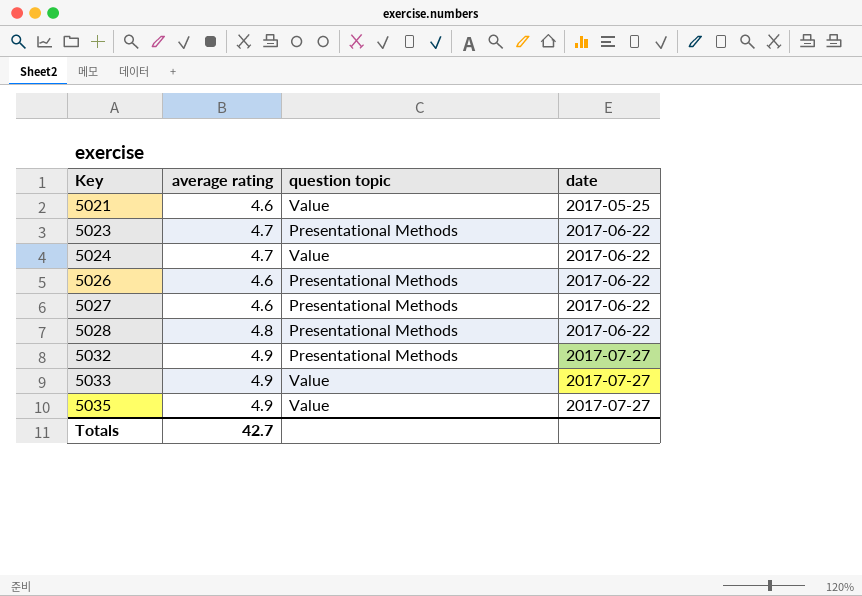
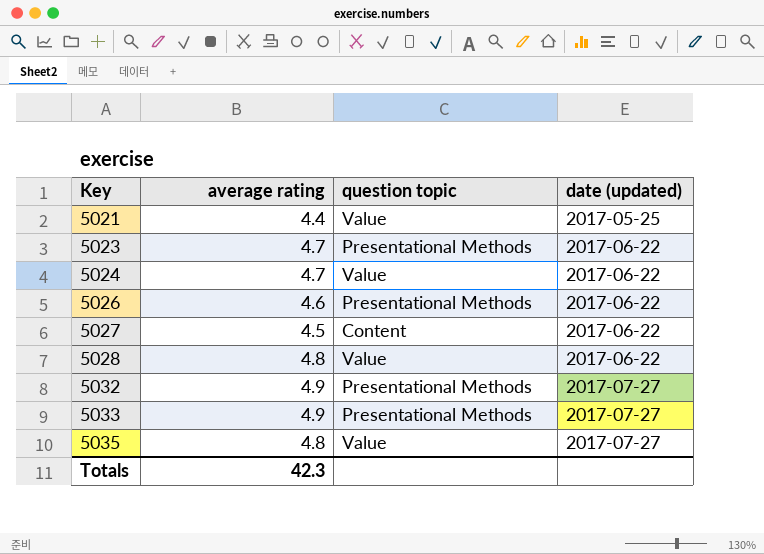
column name: date -> date (updated)
5021 | average rating: 4.6 -> 4.4
5027 | average rating: 4.6 -> 4.5
5027 | question topic: Presentational Methods -> Content
5028 | question topic: Presentational Methods -> Value
5033 | question topic: Value -> Presentational Methods
5035 | average rating: 4.9 -> 4.8
Totals | average rating: 42.7 -> 42.3

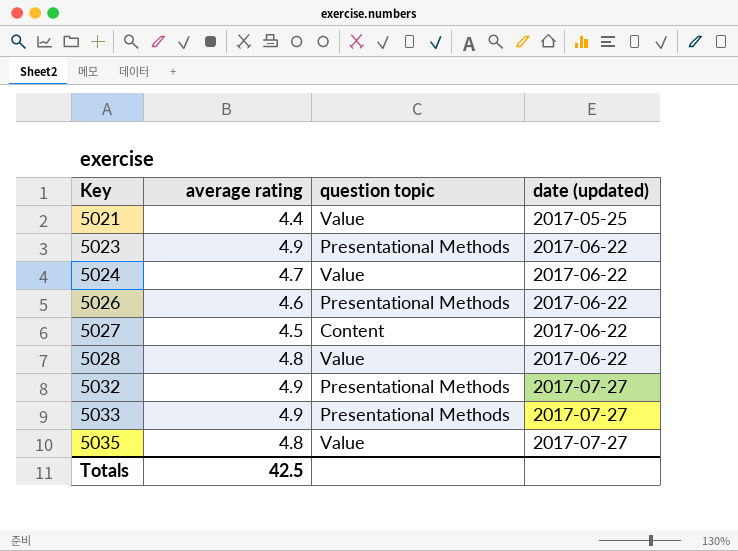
5023 | average rating: 4.7 -> 4.9
Totals | average rating: 42.3 -> 42.5

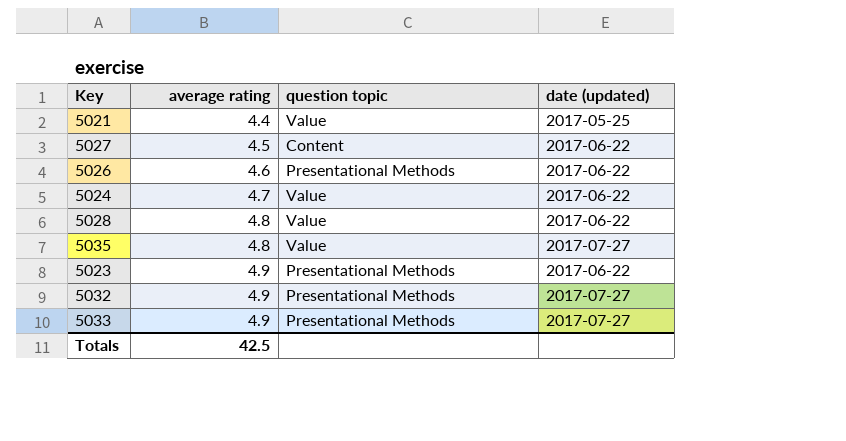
row order: Key ascending -> average rating ascending

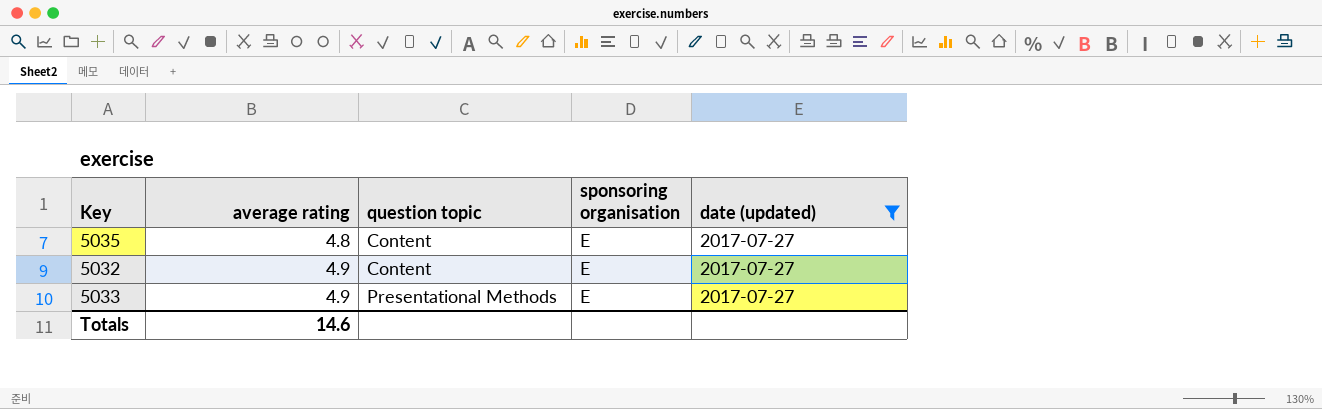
filter: none -> date (updated) = 2017-07-27
column sponsoring organisation | position: none -> 4
5035 | question topic: Value -> Content
5032 | question topic: Presentational Methods -> Content
Totals | average rating: 42.5 -> 14.6

